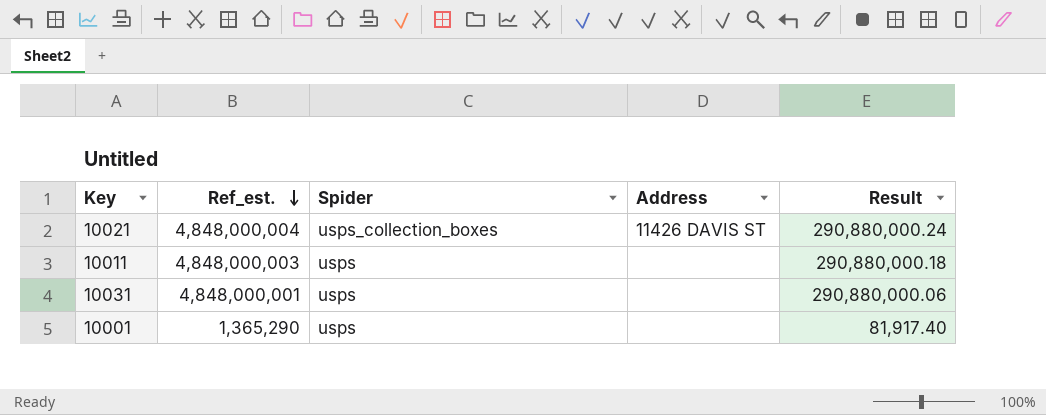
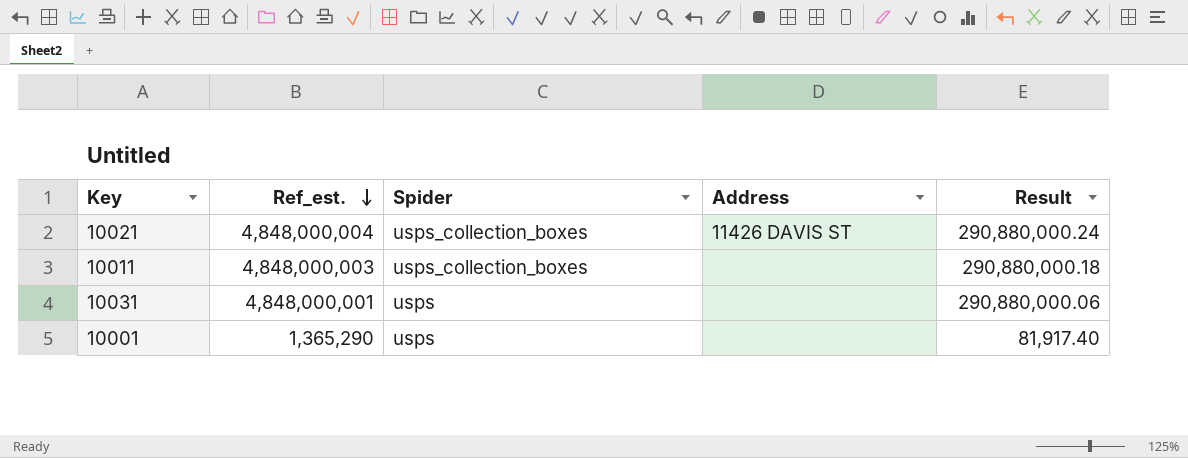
10011 | Spider: usps -> usps_collection_boxes

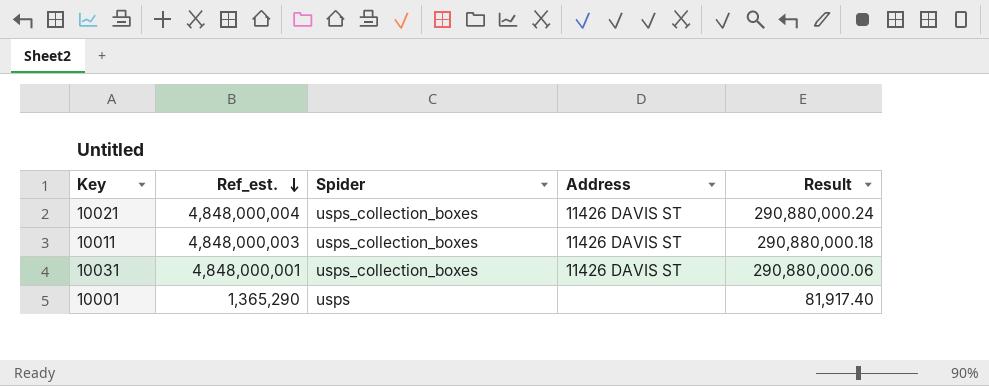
10011 | Address: none -> 11426 DAVIS ST
10031 | Spider: usps -> usps_collection_boxes
10031 | Address: none -> 11426 DAVIS ST

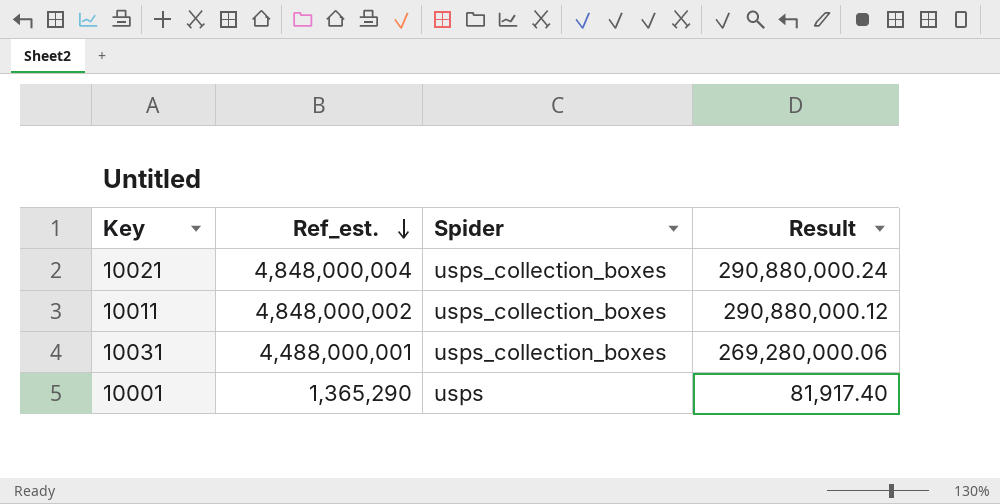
column Address | position: 4 -> none
10011 | Ref_est.: 4,848,000,003 -> 4,848,000,002
10011 | Result: 290,880,000.18 -> 290,880,000.12
10031 | Ref_est.: 4,848,000,001 -> 4,488,000,001
10031 | Result: 290,880,000.06 -> 269,280,000.06

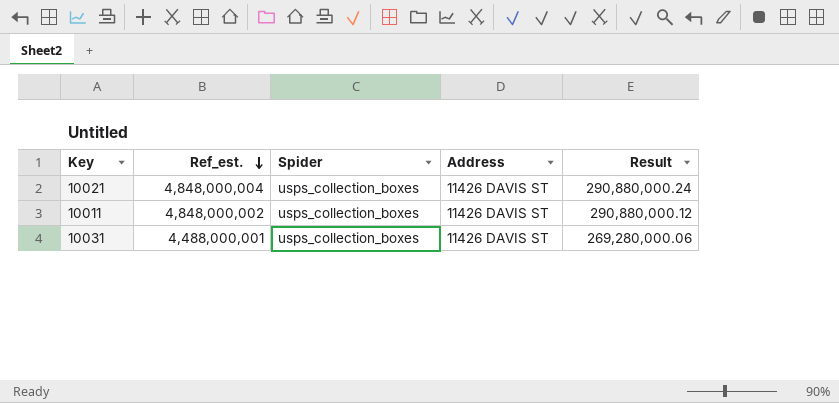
column Address | position: none -> 4
row 10001: 1,365,290 | usps | 81,917.40 -> none

